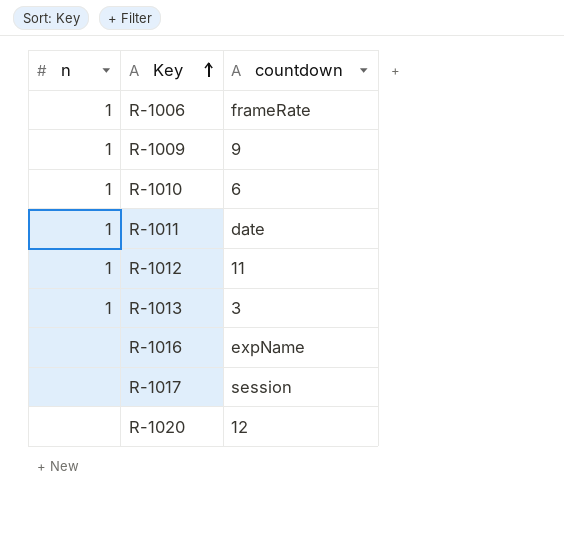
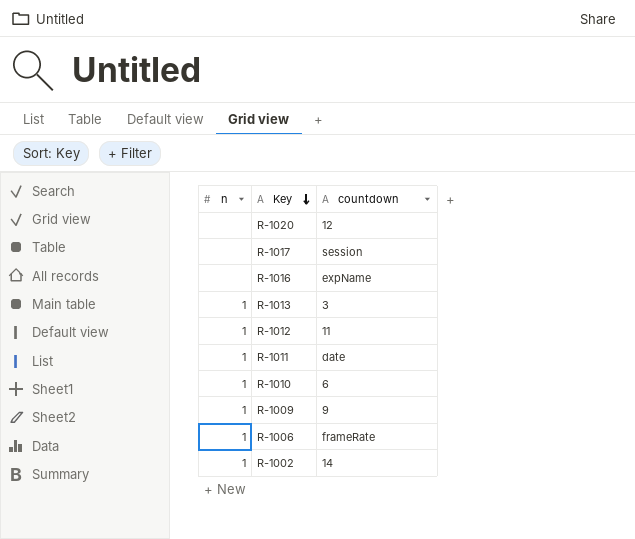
row order: Key ascending -> Key descending
row R-1002: none -> 1 | 14

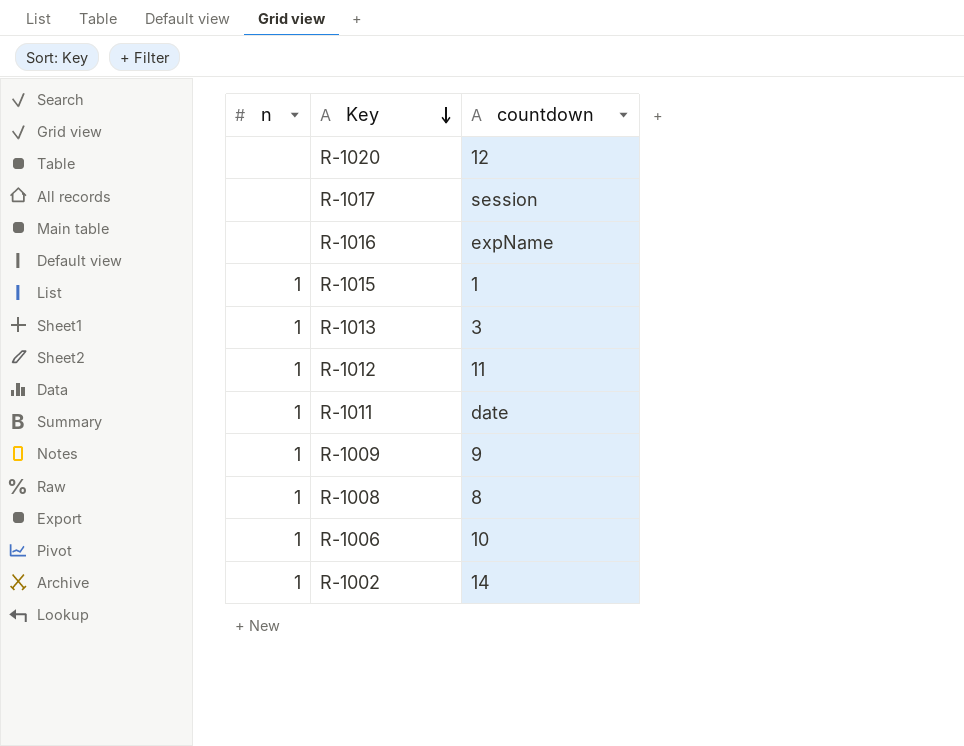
row R-1010: 1 | 6 -> none
row R-1015: none -> 1 | 1
row R-1008: none -> 1 | 8
R-1006 | countdown: frameRate -> 10

